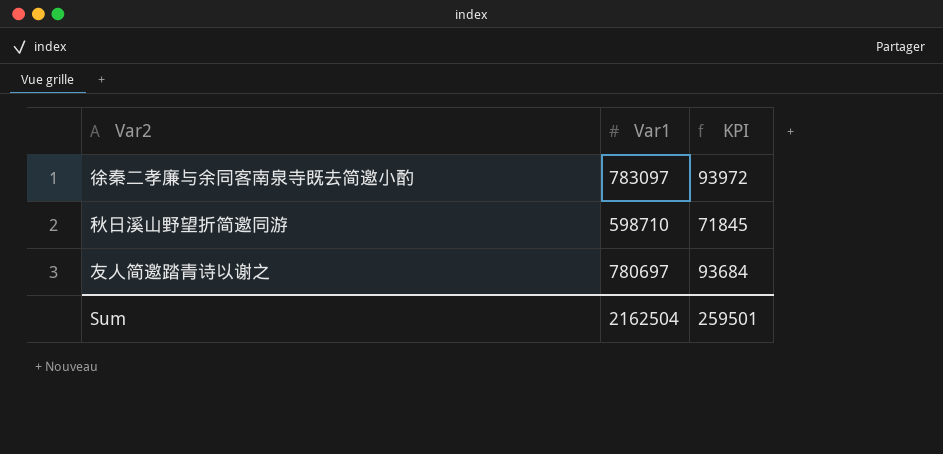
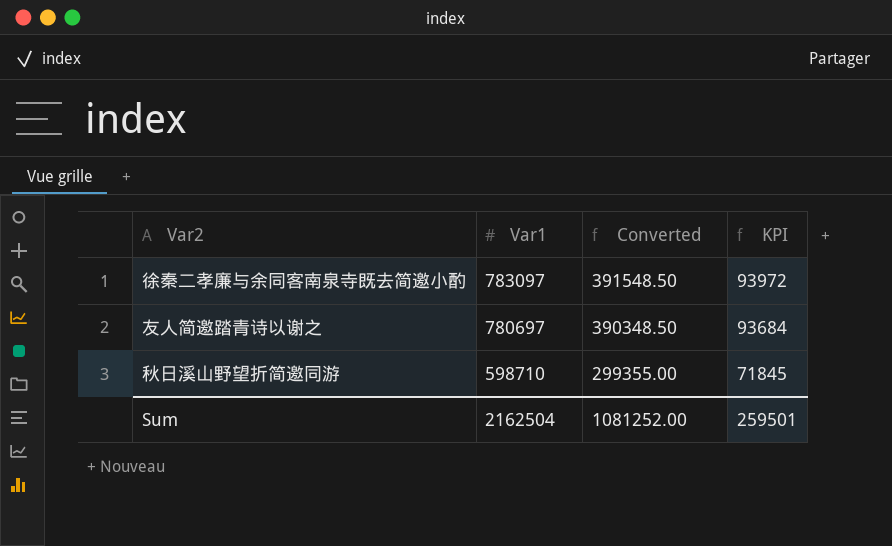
row order: none -> Var1 descending
column Converted | formula: none -> [Var1] * 0.5

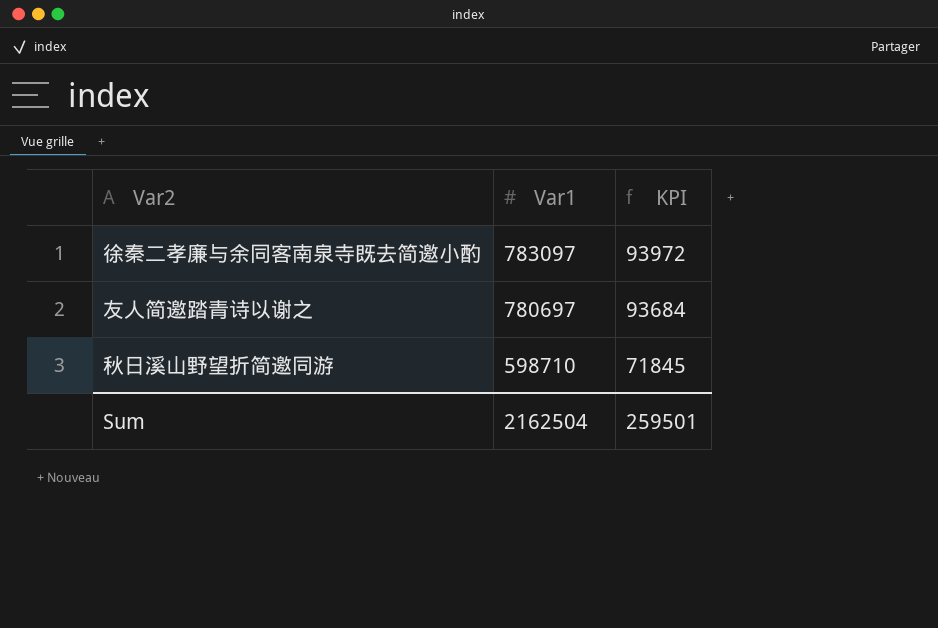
column Converted | formula: [Var1] * 0.5 -> none

